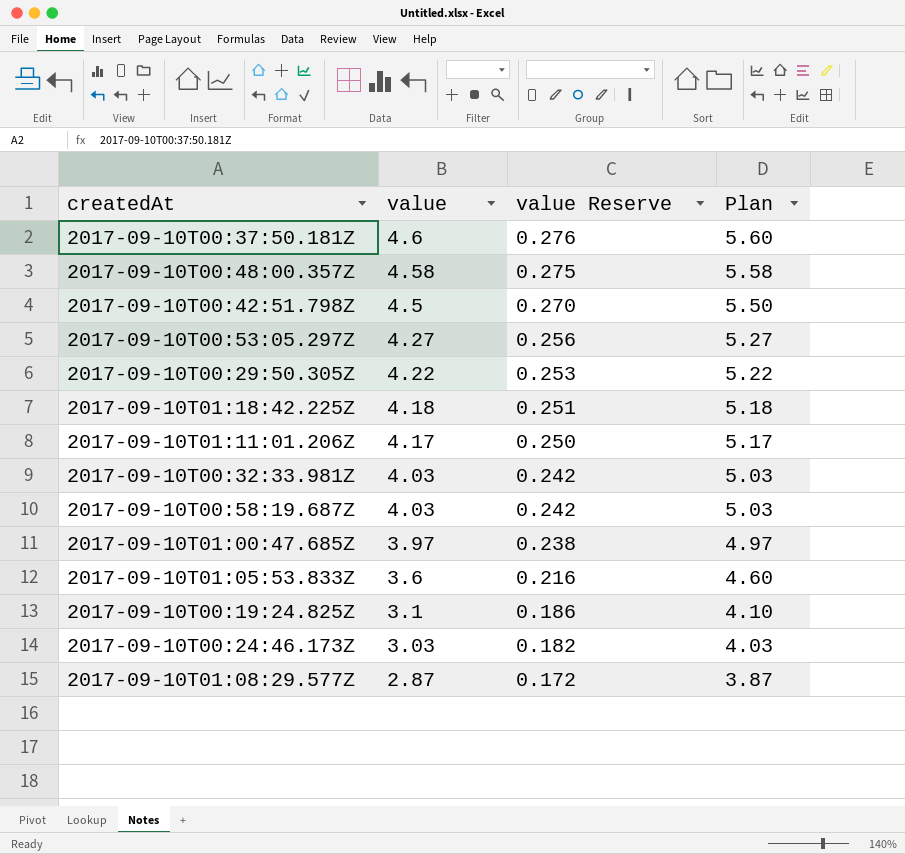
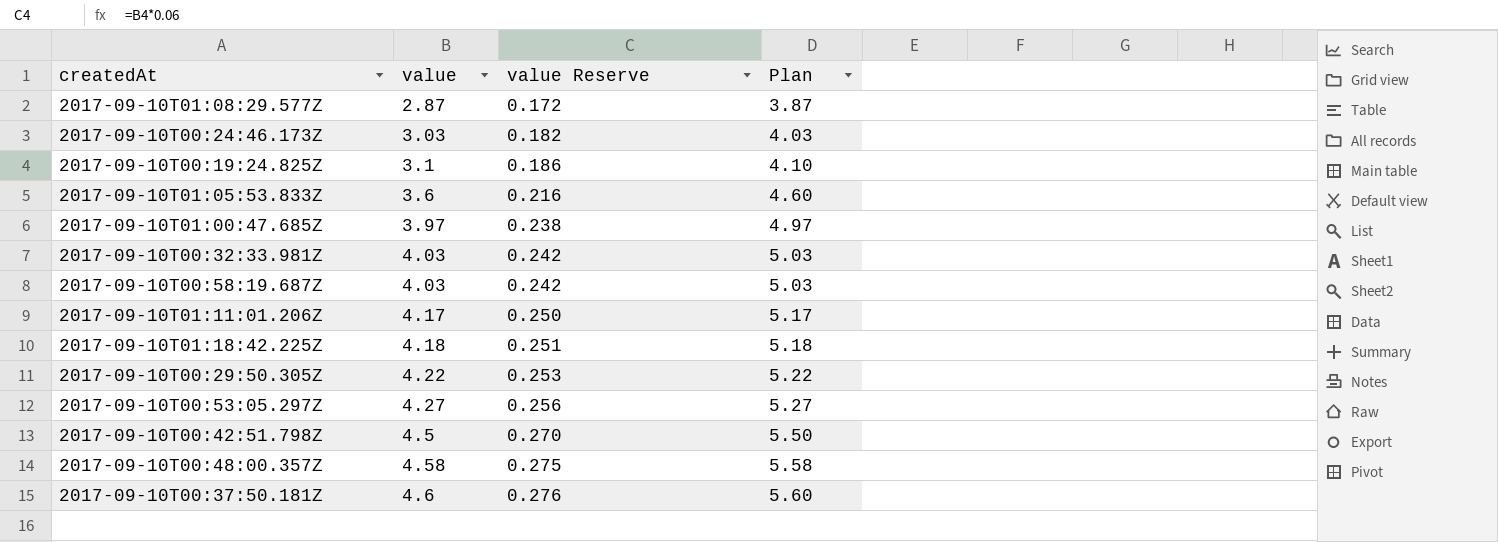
row order: value descending -> value ascending

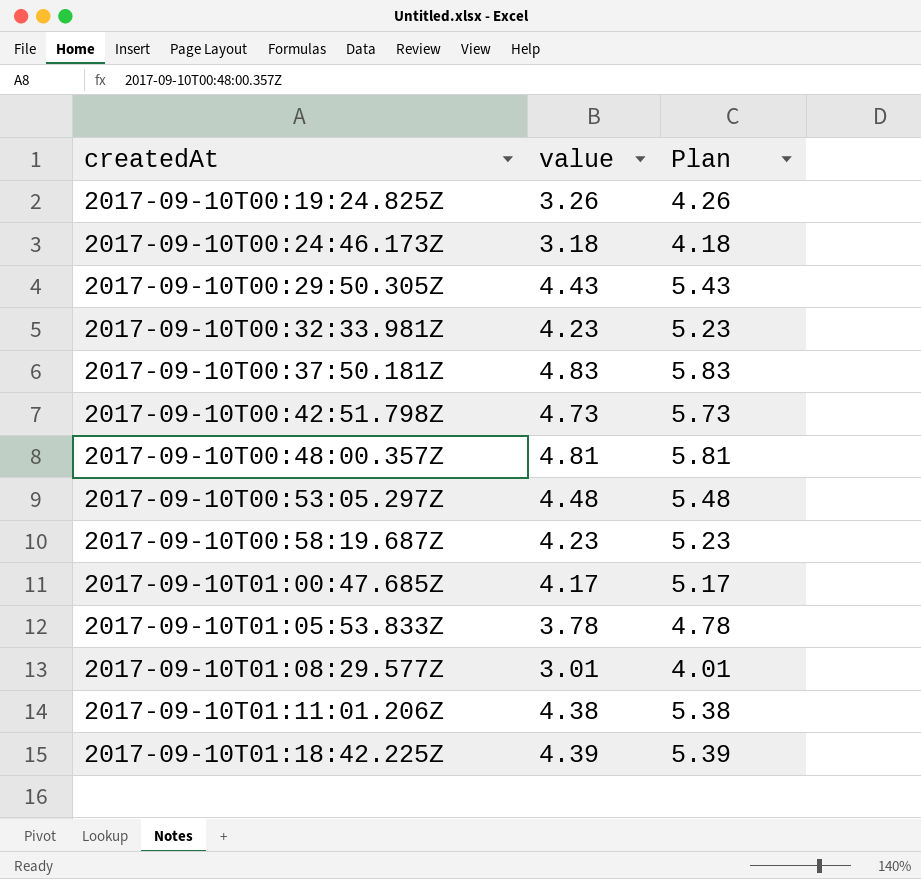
row order: value ascending -> createdAt ascending
column value Reserve | formula: [value] * 0.06 -> none
2017-09-10T00:19:24.825Z | value: 3.1 -> 3.26
2017-09-10T00:19:24.825Z | Plan: 4.10 -> 4.26
2017-09-10T00:24:46.173Z | value: 3.03 -> 3.18
2017-09-10T00:24:46.173Z | Plan: 4.03 -> 4.18
2017-09-10T00:29:50.305Z | value: 4.22 -> 4.43
2017-09-10T00:29:50.305Z | Plan: 5.22 -> 5.43
2017-09-10T00:32:33.981Z | value: 4.03 -> 4.23
2017-09-10T00:32:33.981Z | Plan: 5.03 -> 5.23
2017-09-10T00:37:50.181Z | value: 4.6 -> 4.83
2017-09-10T00:37:50.181Z | Plan: 5.60 -> 5.83
2017-09-10T00:42:51.798Z | value: 4.5 -> 4.73
2017-09-10T00:42:51.798Z | Plan: 5.50 -> 5.73
2017-09-10T00:48:00.357Z | value: 4.58 -> 4.81
2017-09-10T00:48:00.357Z | Plan: 5.58 -> 5.81
2017-09-10T00:53:05.297Z | value: 4.27 -> 4.48
2017-09-10T00:53:05.297Z | Plan: 5.27 -> 5.48
2017-09-10T00:58:19.687Z | value: 4.03 -> 4.23
2017-09-10T00:58:19.687Z | Plan: 5.03 -> 5.23
2017-09-10T01:00:47.685Z | value: 3.97 -> 4.17
2017-09-10T01:00:47.685Z | Plan: 4.97 -> 5.17
2017-09-10T01:05:53.833Z | value: 3.6 -> 3.78
2017-09-10T01:05:53.833Z | Plan: 4.60 -> 4.78
2017-09-10T01:08:29.577Z | value: 2.87 -> 3.01
2017-09-10T01:08:29.577Z | Plan: 3.87 -> 4.01
2017-09-10T01:11:01.206Z | value: 4.17 -> 4.38
2017-09-10T01:11:01.206Z | Plan: 5.17 -> 5.38
2017-09-10T01:18:42.225Z | value: 4.18 -> 4.39
2017-09-10T01:18:42.225Z | Plan: 5.18 -> 5.39

